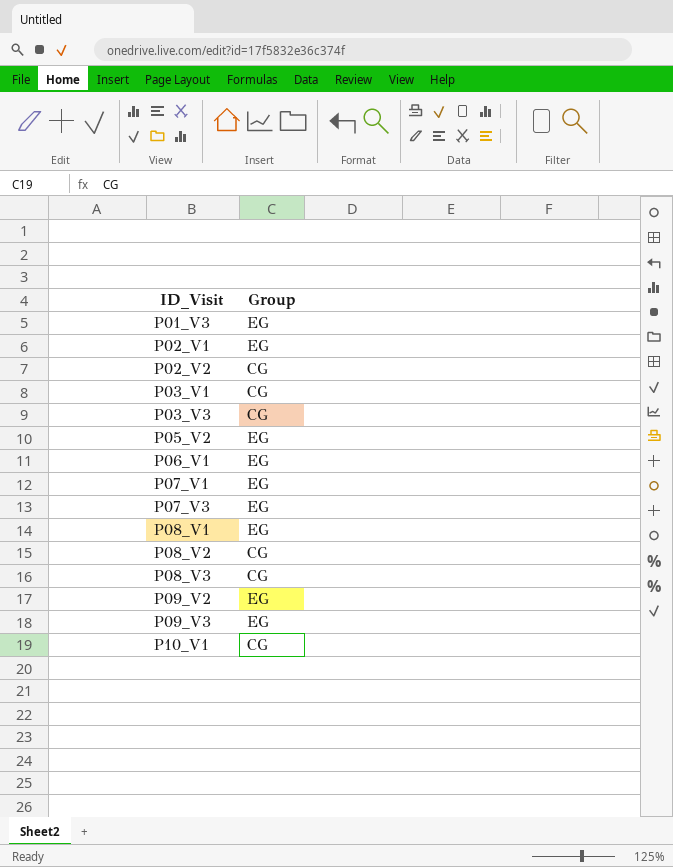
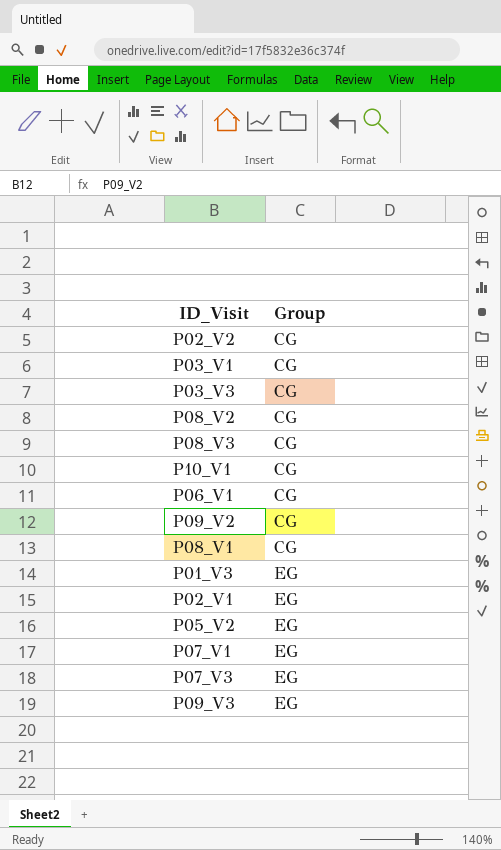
row order: ID_Visit ascending -> Group ascending
P06_V1 | Group: EG -> CG
P09_V2 | Group: EG -> CG
P08_V1 | Group: EG -> CG

